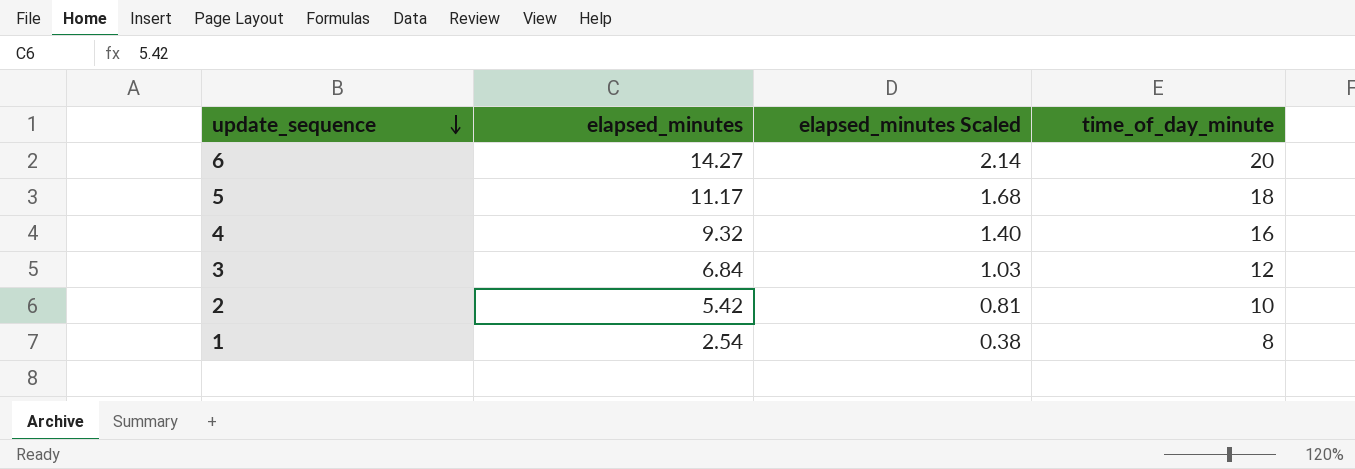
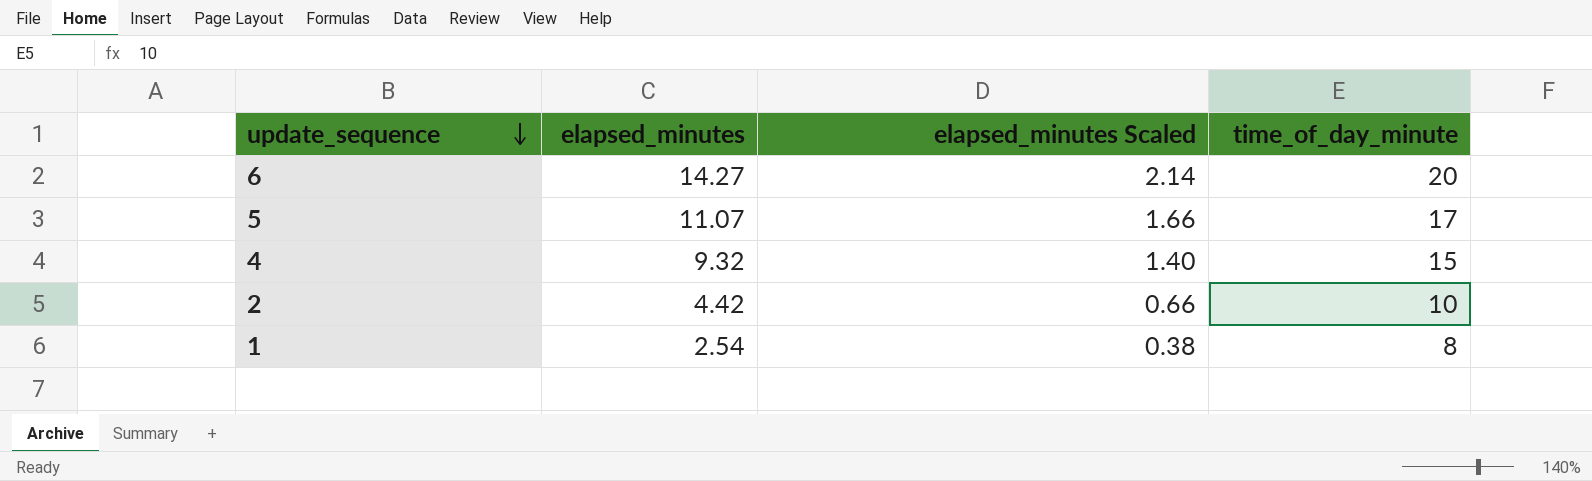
row 3: 6.84 | 1.03 | 12 -> none
5 | elapsed_minutes: 11.17 -> 11.07
5 | elapsed_minutes Scaled: 1.68 -> 1.66
5 | time_of_day_minute: 18 -> 17
4 | time_of_day_minute: 16 -> 15
2 | elapsed_minutes: 5.42 -> 4.42
2 | elapsed_minutes Scaled: 0.81 -> 0.66

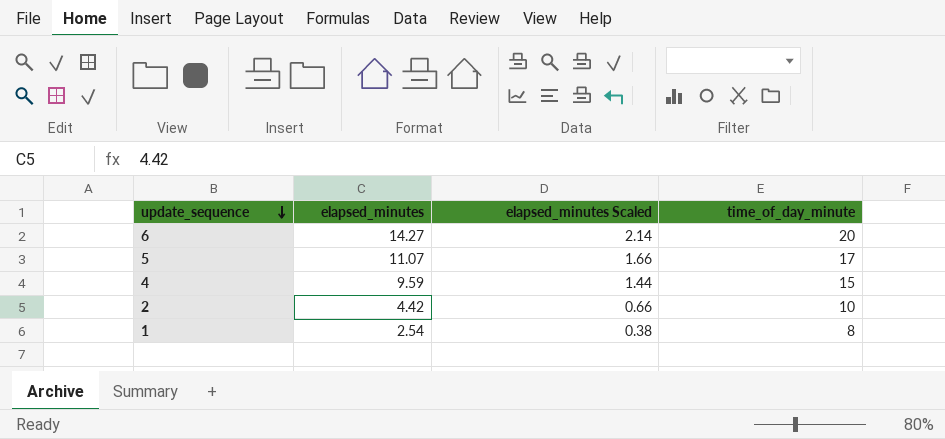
4 | elapsed_minutes: 9.32 -> 9.59
4 | elapsed_minutes Scaled: 1.40 -> 1.44

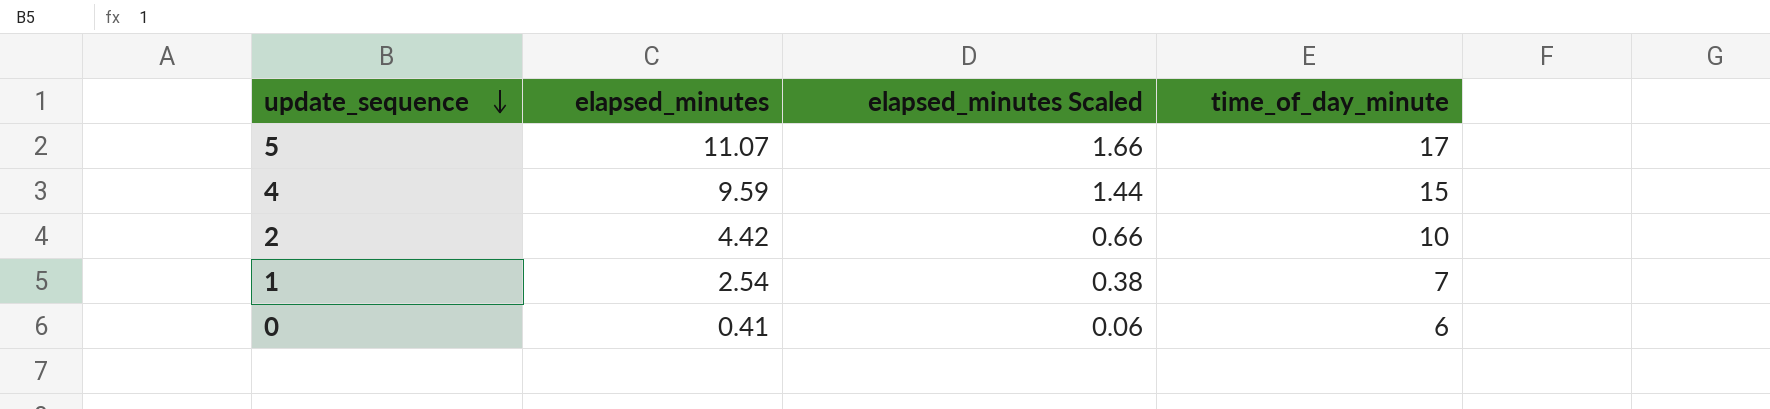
row 6: 14.27 | 2.14 | 20 -> none
1 | time_of_day_minute: 8 -> 7
row 0: none -> 0.41 | 0.06 | 6

